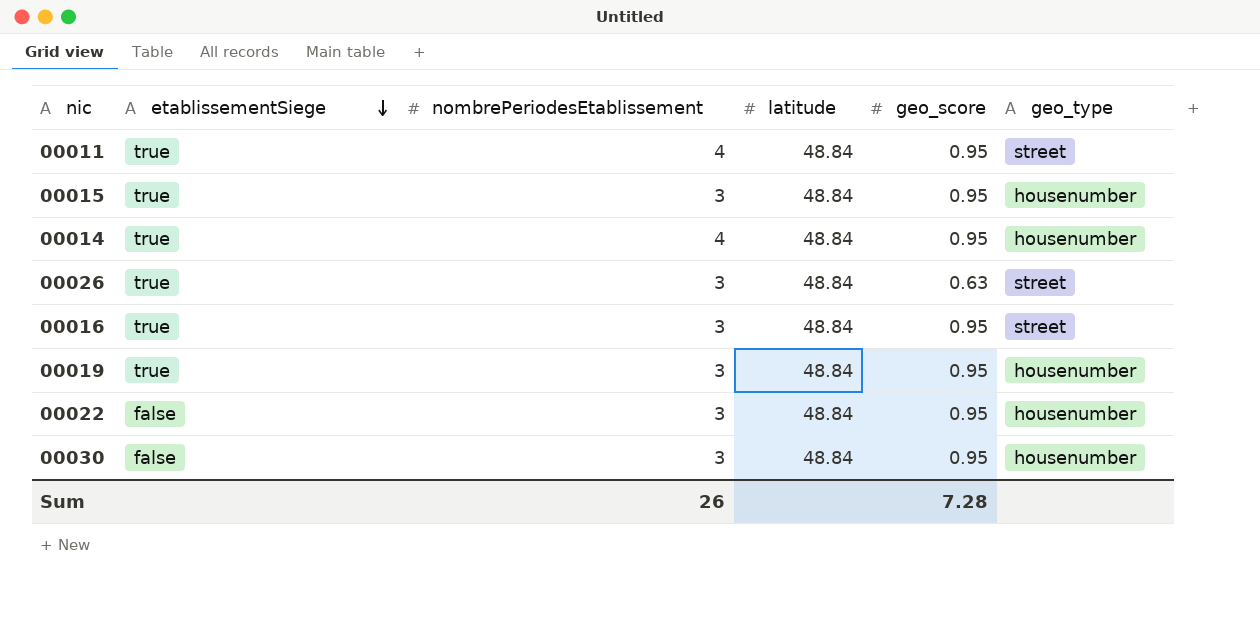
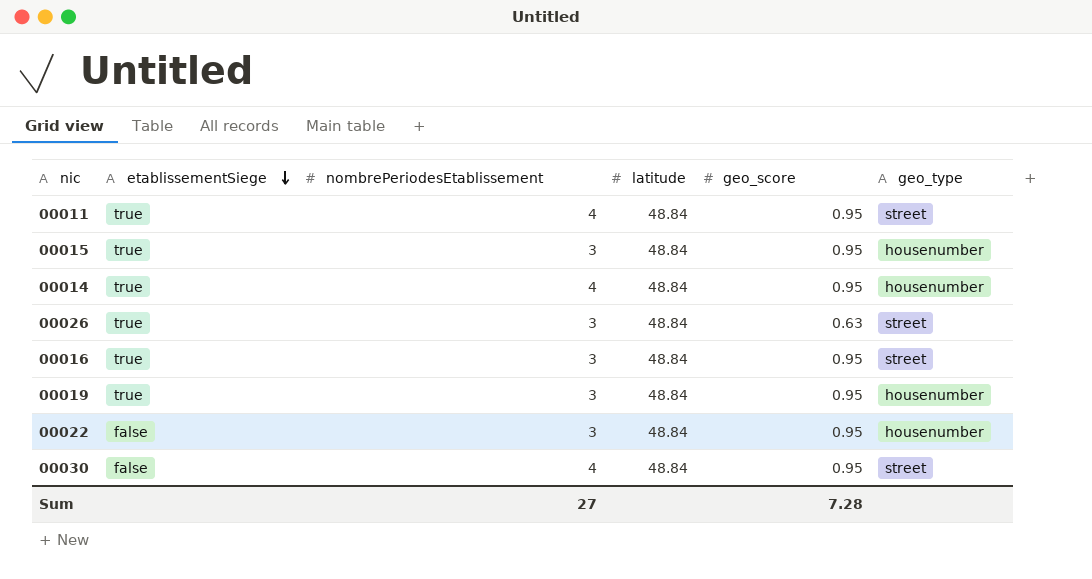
00030 | nombrePeriodesEtablissement: 3 -> 4
00030 | geo_type: housenumber -> street
Sum | nombrePeriodesEtablissement: 26 -> 27

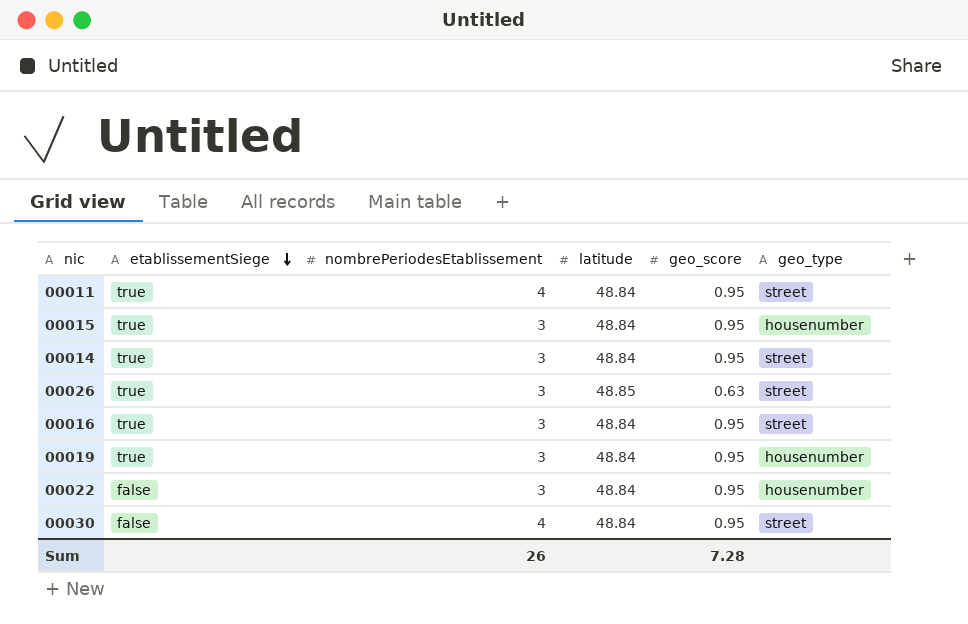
00014 | nombrePeriodesEtablissement: 4 -> 3
00014 | geo_type: housenumber -> street
00026 | latitude: 48.84 -> 48.85
Sum | nombrePeriodesEtablissement: 27 -> 26

